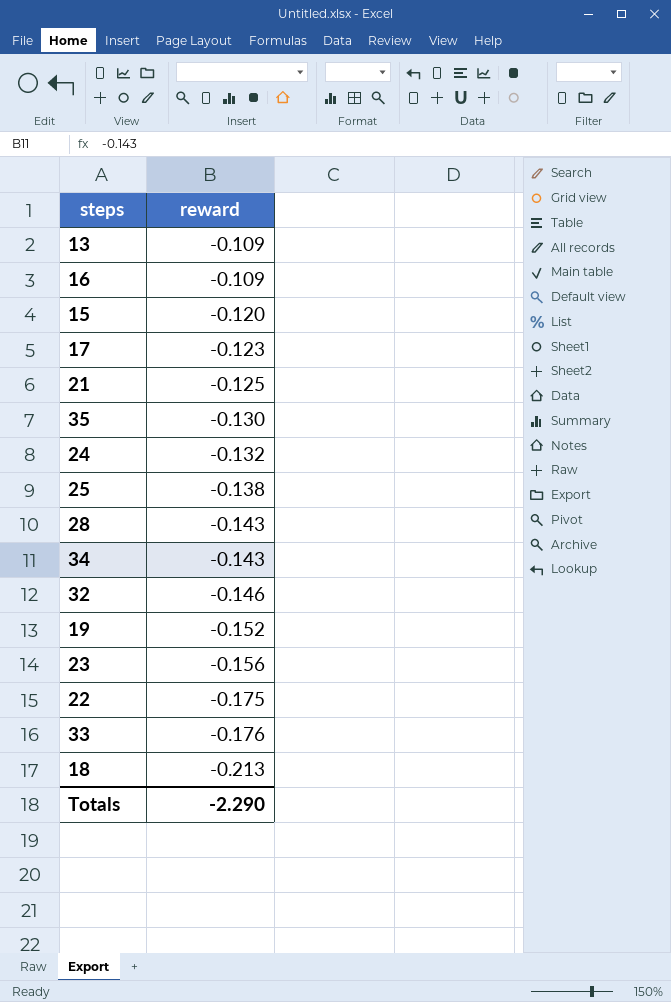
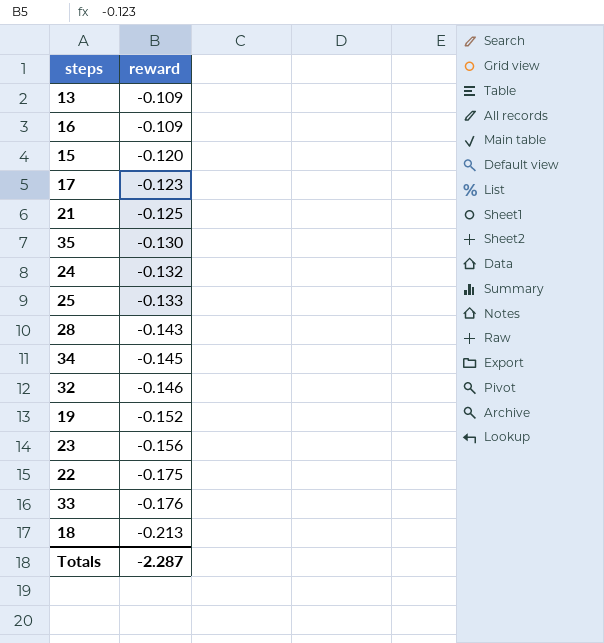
25 | reward: -0.138 -> -0.133
34 | reward: -0.143 -> -0.145
Totals | reward: -2.290 -> -2.287

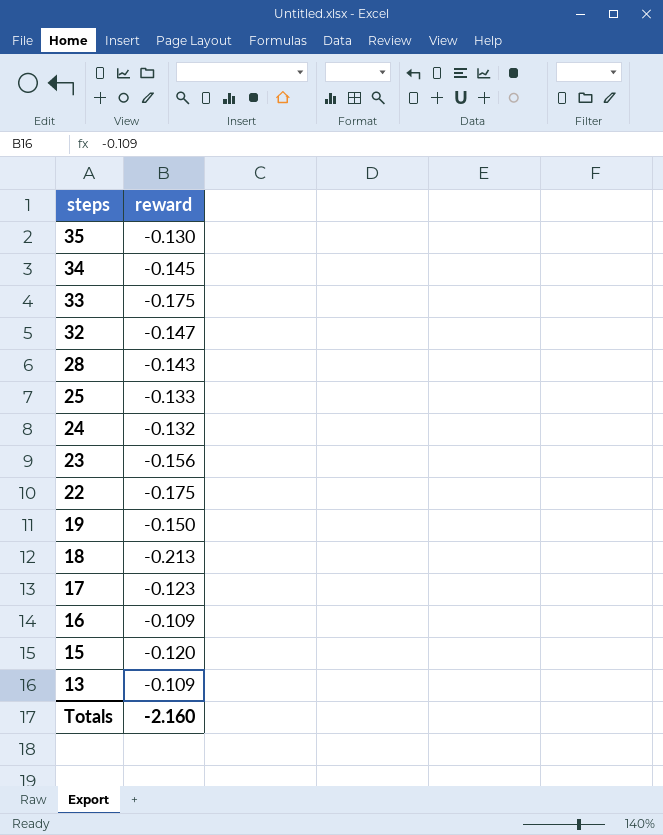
row order: reward descending -> steps descending
row 21: -0.125 -> none
33 | reward: -0.176 -> -0.175
32 | reward: -0.146 -> -0.147
19 | reward: -0.152 -> -0.150
Totals | reward: -2.287 -> -2.160

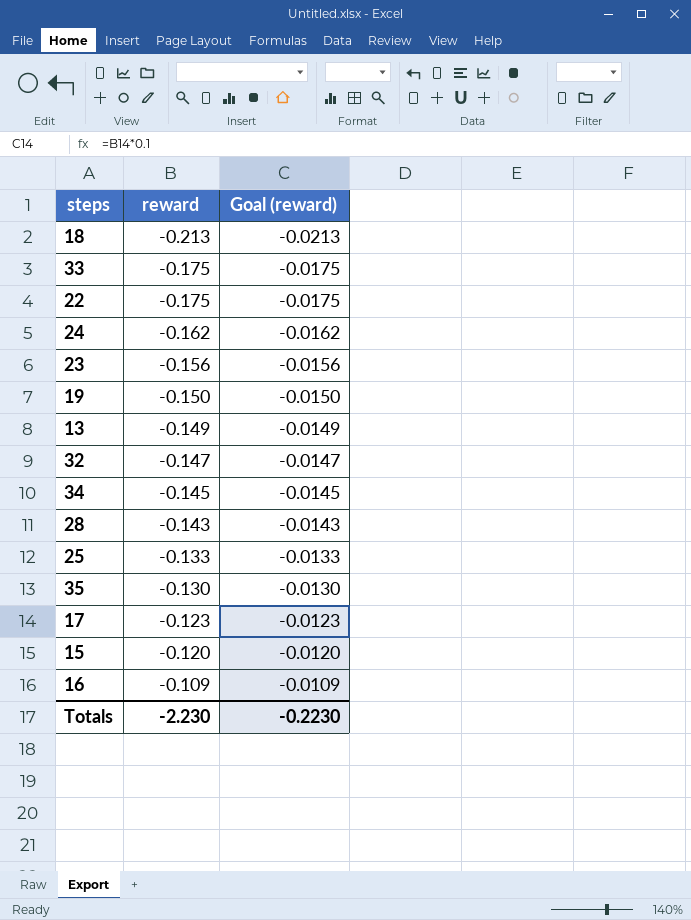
row order: steps descending -> reward ascending
column Goal (reward) | formula: none -> [reward] * 0.1
24 | reward: -0.132 -> -0.162
13 | reward: -0.109 -> -0.149
Totals | reward: -2.160 -> -2.230

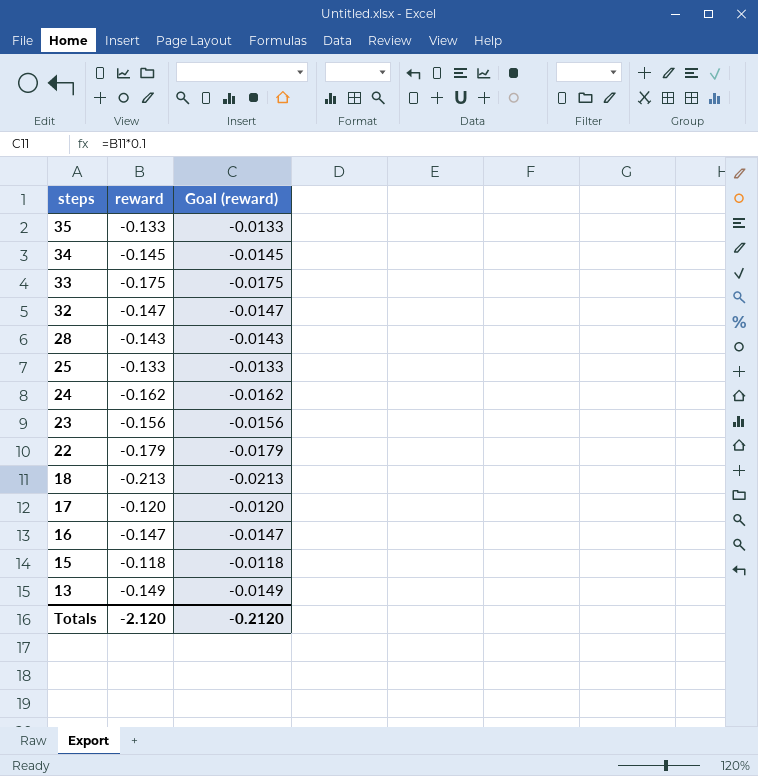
row order: reward ascending -> steps descending
row 19: -0.150 | -0.0150 -> none
35 | reward: -0.130 -> -0.133
35 | Goal (reward): -0.0130 -> -0.0133
22 | reward: -0.175 -> -0.179
22 | Goal (reward): -0.0175 -> -0.0179
17 | reward: -0.123 -> -0.120
17 | Goal (reward): -0.0123 -> -0.0120
16 | reward: -0.109 -> -0.147
16 | Goal (reward): -0.0109 -> -0.0147
15 | reward: -0.120 -> -0.118
15 | Goal (reward): -0.0120 -> -0.0118
Totals | reward: -2.230 -> -2.120
Totals | Goal (reward): -0.2230 -> -0.2120

